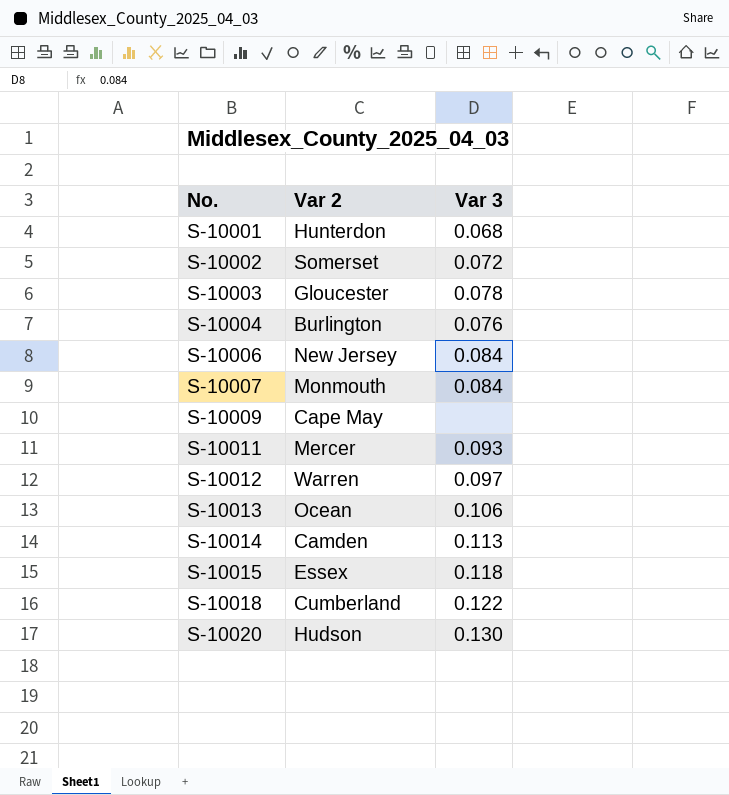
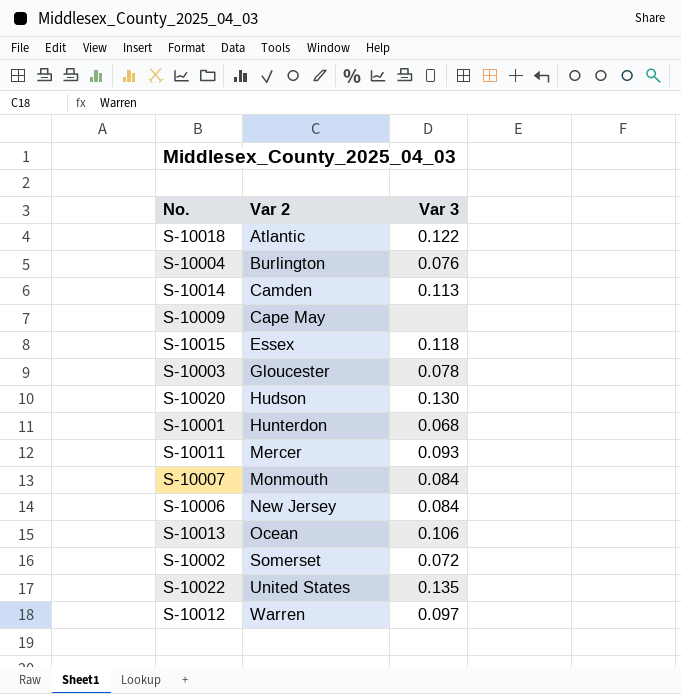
row order: No. ascending -> Var 2 ascending
S-10018 | Var 2: Cumberland -> Atlantic
row S-10022: none -> United States | 0.135

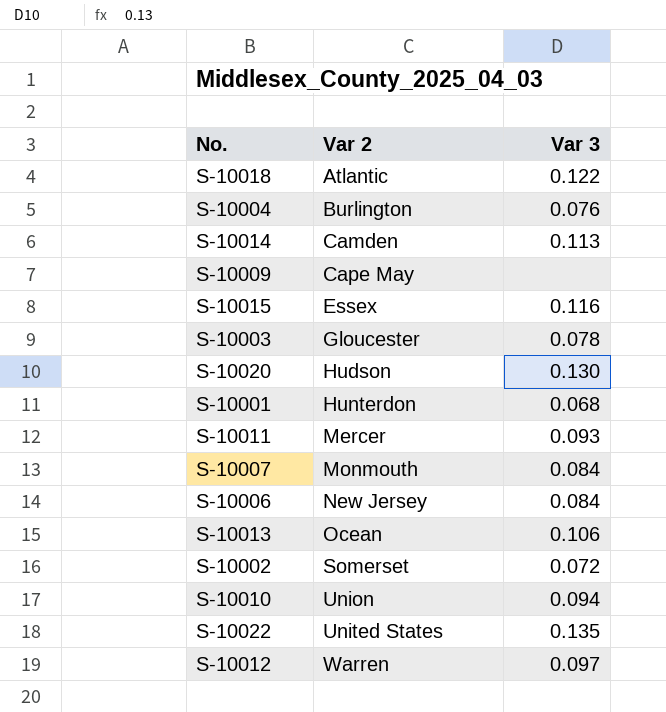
S-10015 | Var 3: 0.118 -> 0.116
row S-10010: none -> Union | 0.094

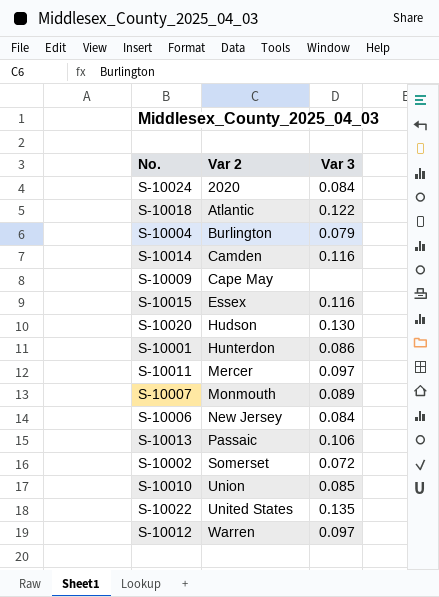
row S-10003: Gloucester | 0.078 -> none
row S-10024: none -> 2020 | 0.084
S-10004 | Var 3: 0.076 -> 0.079
S-10014 | Var 3: 0.113 -> 0.116
S-10001 | Var 3: 0.068 -> 0.086
S-10011 | Var 3: 0.093 -> 0.097
S-10007 | Var 3: 0.084 -> 0.089
S-10013 | Var 2: Ocean -> Passaic
S-10010 | Var 3: 0.094 -> 0.085

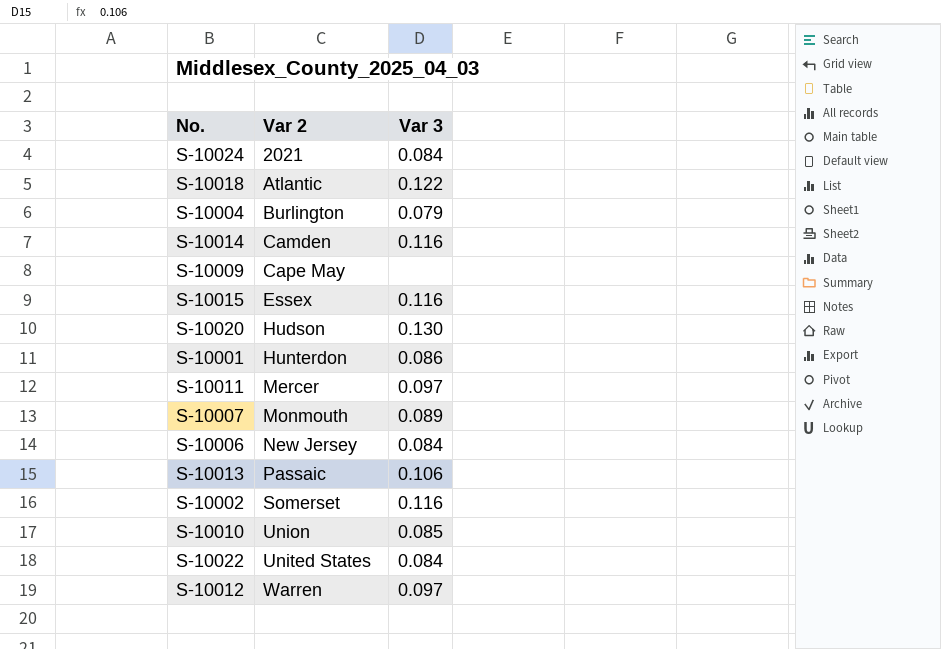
S-10024 | Var 2: 2020 -> 2021
S-10002 | Var 3: 0.072 -> 0.116
S-10022 | Var 3: 0.135 -> 0.084

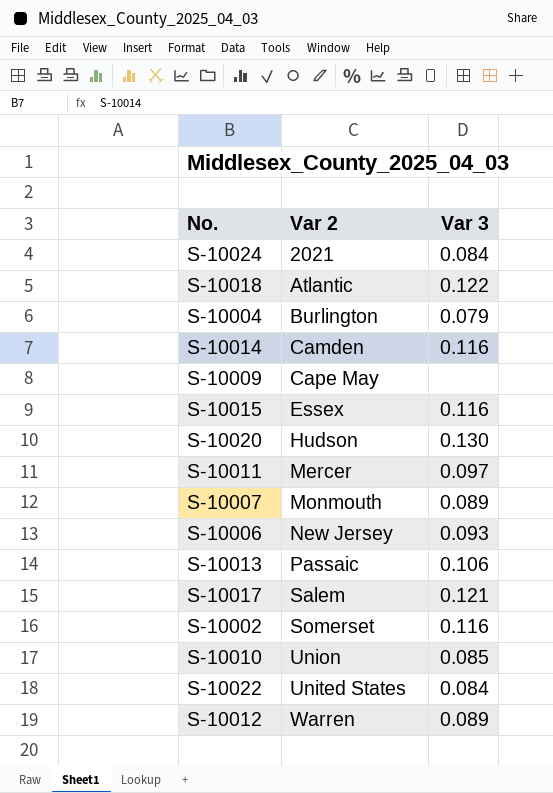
row S-10001: Hunterdon | 0.086 -> none
S-10006 | Var 3: 0.084 -> 0.093
row S-10017: none -> Salem | 0.121
S-10012 | Var 3: 0.097 -> 0.089

